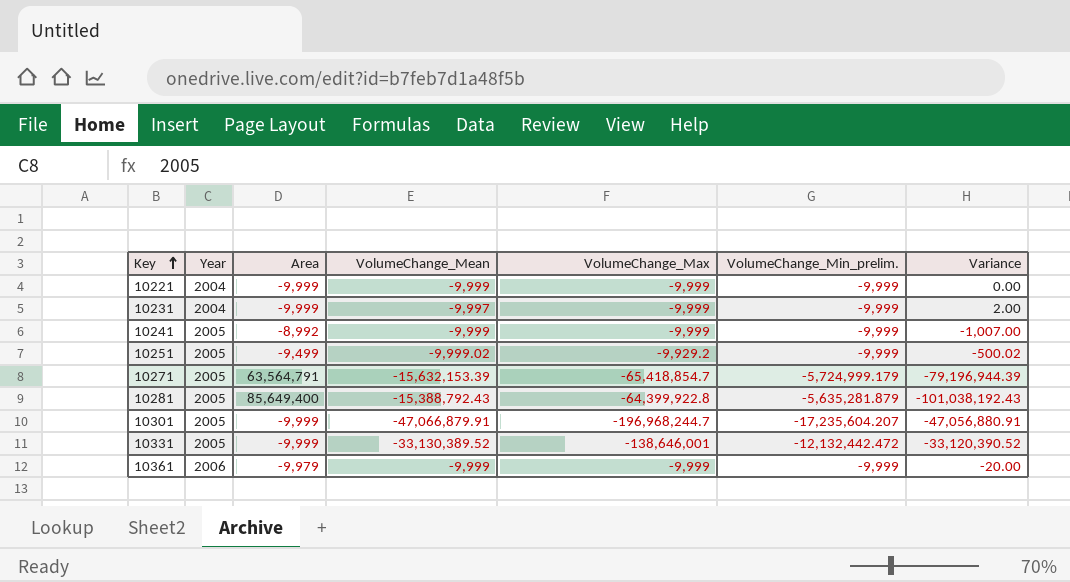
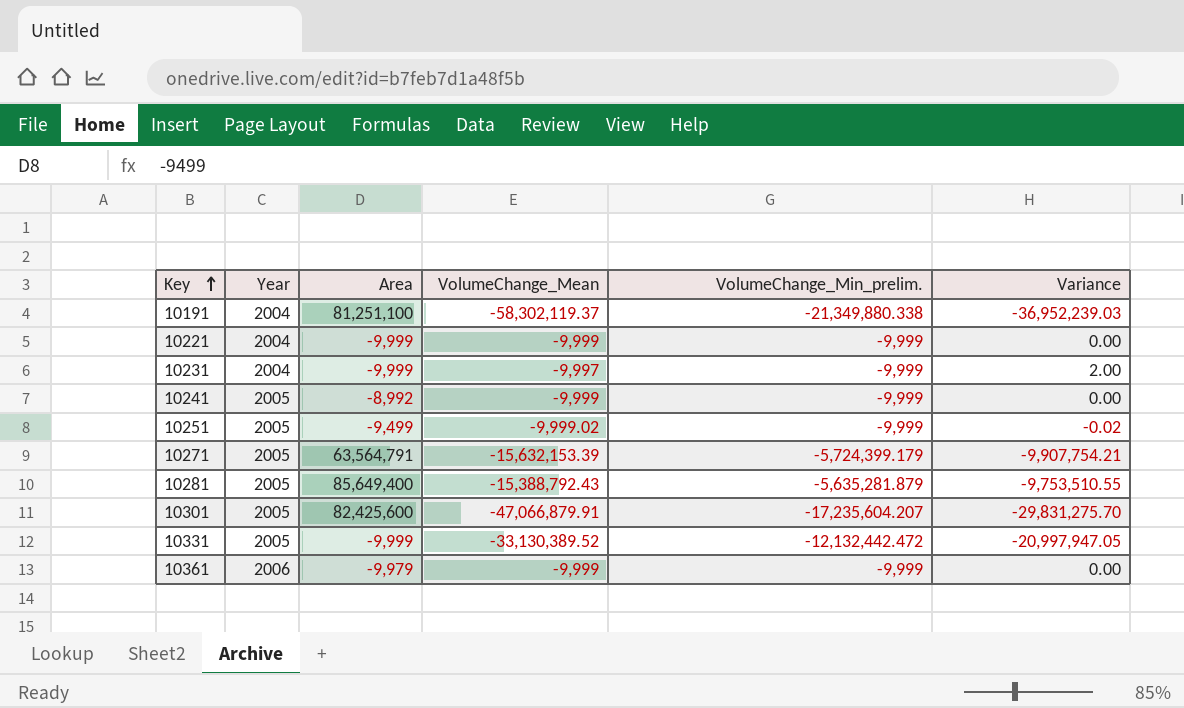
column VolumeChange_Max | position: 5 -> none
column Variance | formula: [VolumeChange_Mean] - [Area] -> [VolumeChange_Mean] - [VolumeChange_Min_prelim.]
row 10191: none -> 2004 | 81,251,100 | -58,302,119.37 | -21,349,880.338 | -36,952,239.03
10271 | VolumeChange_Min_prelim.: -5,724,999.179 -> -5,724,399.179
10301 | Area: -9,999 -> 82,425,600

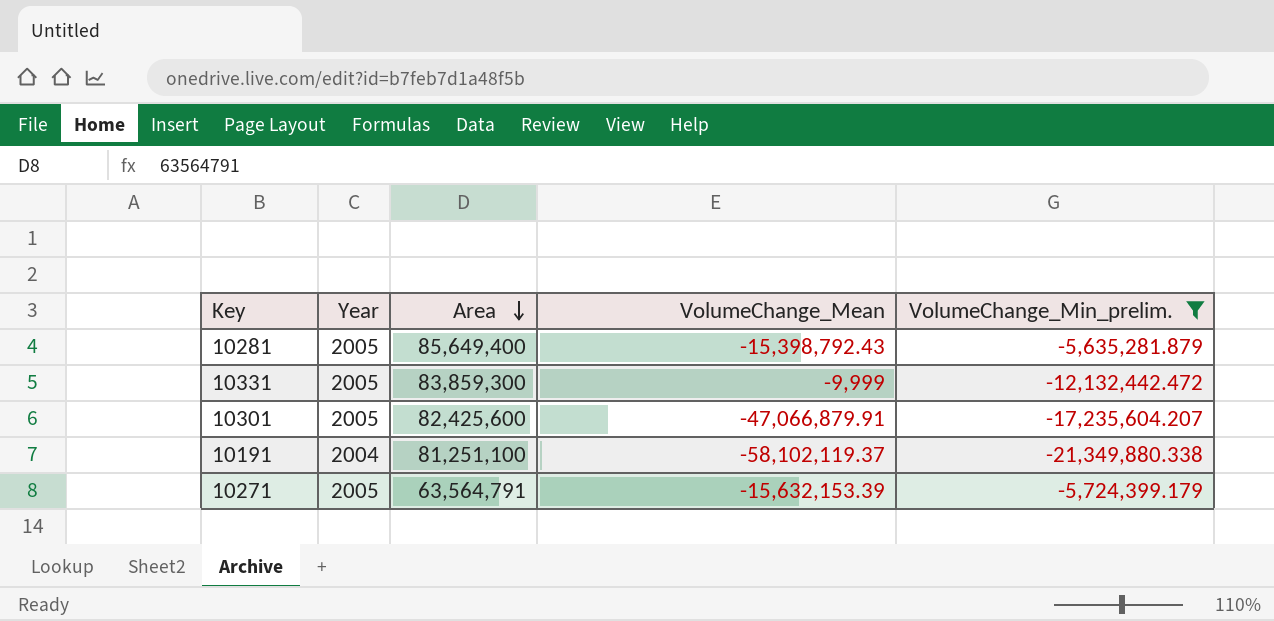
filter: none -> VolumeChange_Min_prelim. != -9,999
row order: Key ascending -> Area descending
column Variance | formula: [VolumeChange_Mean] - [VolumeChange_Min_prelim.] -> none
10281 | VolumeChange_Mean: -15,388,792.43 -> -15,398,792.43
10331 | Area: -9,999 -> 83,859,300
10331 | VolumeChange_Mean: -33,130,389.52 -> -9,999
10191 | VolumeChange_Mean: -58,302,119.37 -> -58,102,119.37

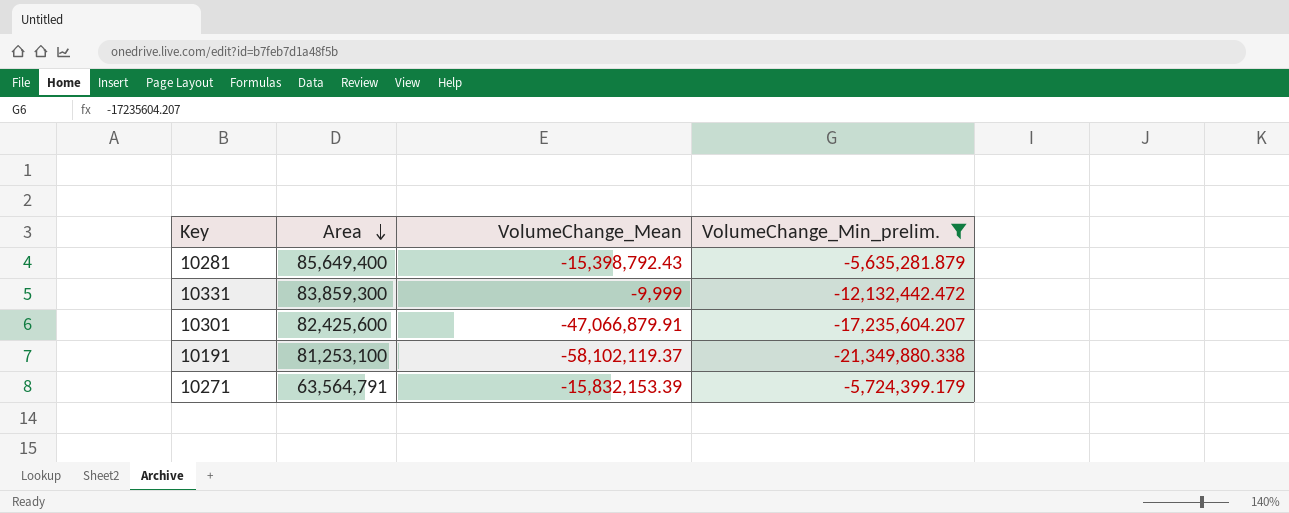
column Year | position: 2 -> none
10191 | Area: 81,251,100 -> 81,253,100
10271 | VolumeChange_Mean: -15,632,153.39 -> -15,832,153.39

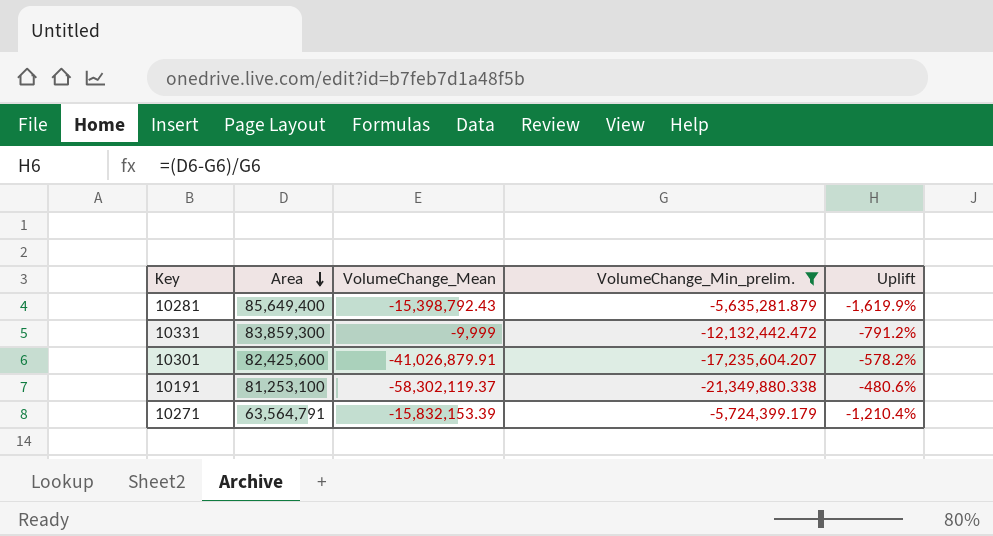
column Uplift | formula: none -> ([Area] - [VolumeChange_Min_prelim.]) / [VolumeChange_Min_prelim.]
10301 | VolumeChange_Mean: -47,066,879.91 -> -41,026,879.91
10191 | VolumeChange_Mean: -58,102,119.37 -> -58,302,119.37

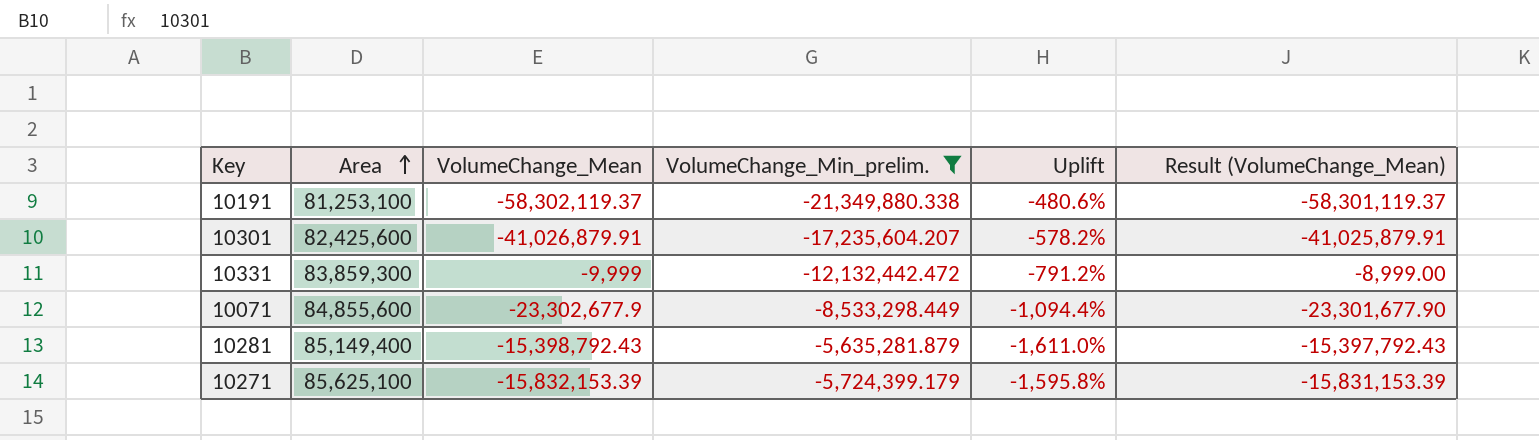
row order: Area descending -> Area ascending
column Result (VolumeChange_Mean) | formula: none -> [VolumeChange_Mean] + 1000
row 10071: none -> 84,855,600 | -23,302,677.9 | -8,533,298.449 | -1,094.4% | -23,301,677.90
10281 | Area: 85,649,400 -> 85,149,400
10281 | Uplift: -1,619.9% -> -1,611.0%
10271 | Area: 63,564,791 -> 85,625,100
10271 | Uplift: -1,210.4% -> -1,595.8%

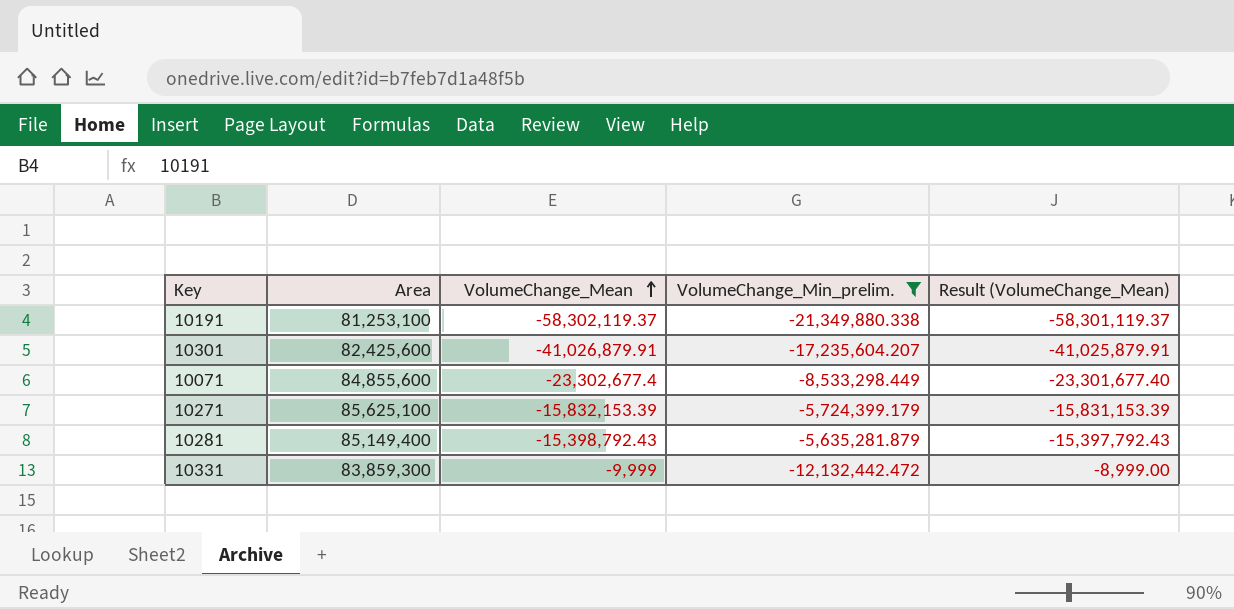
row order: Area ascending -> VolumeChange_Mean ascending
column Uplift | formula: ([Area] - [VolumeChange_Min_prelim.]) / [VolumeChange_Min_prelim.] -> none
10071 | VolumeChange_Mean: -23,302,677.9 -> -23,302,677.4
10071 | Result (VolumeChange_Mean): -23,301,677.90 -> -23,301,677.40

